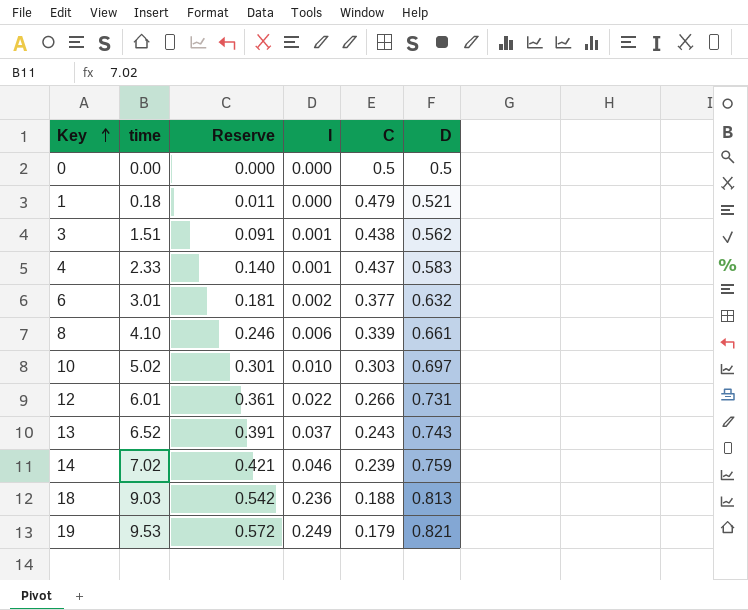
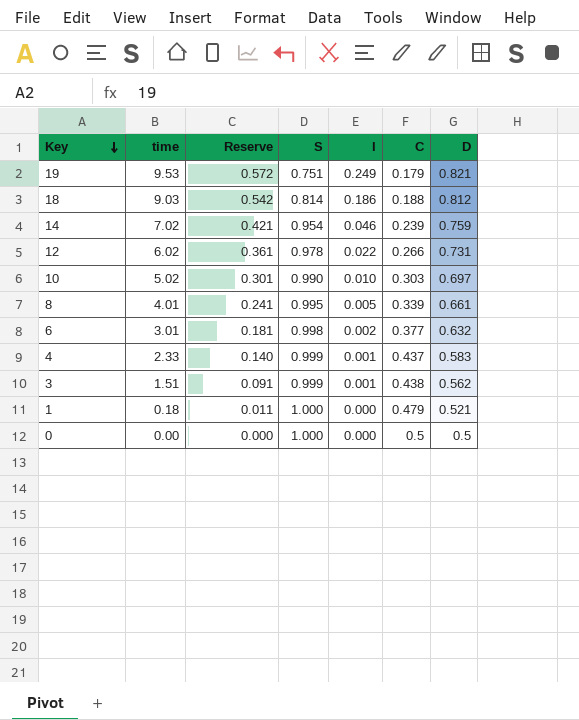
row order: Key ascending -> Key descending
column S | position: none -> 4
row 13: 6.52 | 0.391 | 0.037 | 0.243 | 0.743 -> none
18 | I: 0.236 -> 0.186
18 | D: 0.813 -> 0.812
12 | time: 6.01 -> 6.02
8 | time: 4.10 -> 4.01
8 | Reserve: 0.246 -> 0.241
8 | I: 0.006 -> 0.005

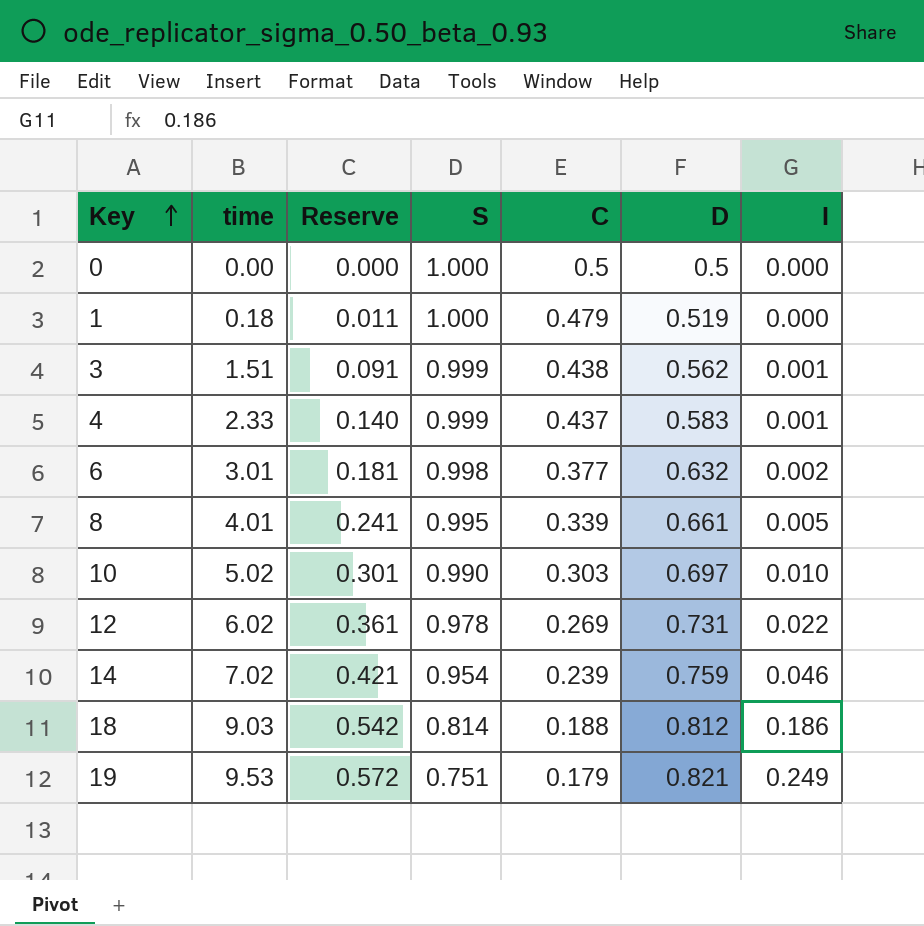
row order: Key descending -> Key ascending
column I | position: 5 -> 7
1 | D: 0.521 -> 0.519
12 | C: 0.266 -> 0.269

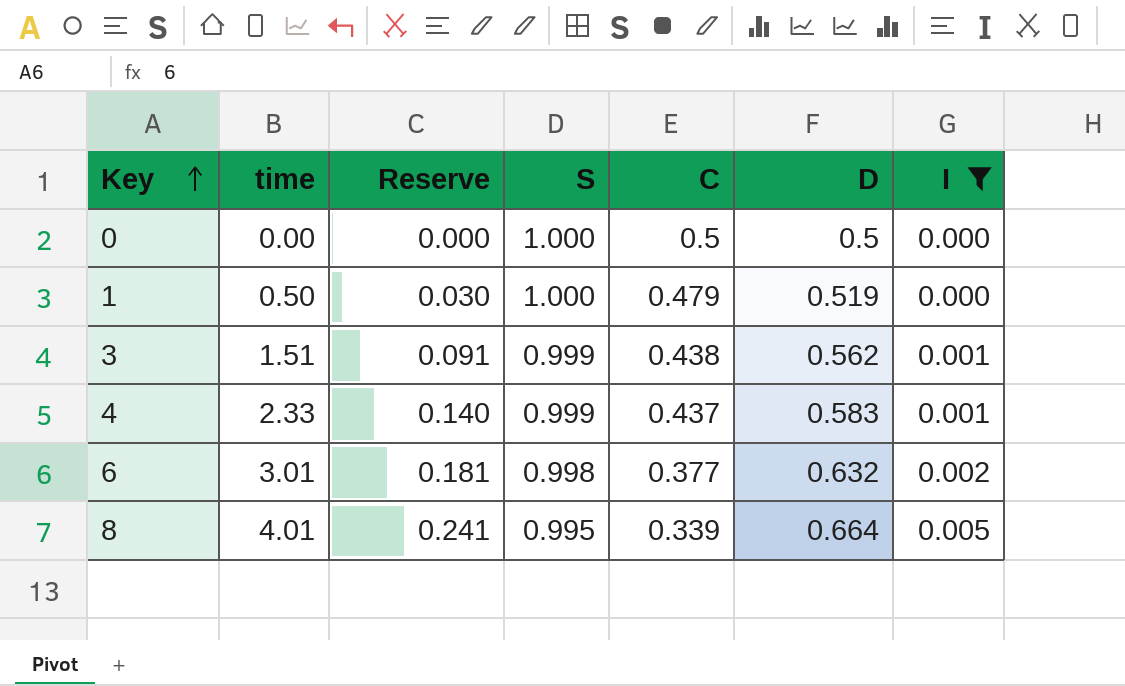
filter: none -> I <= 0.005
1 | time: 0.18 -> 0.50
1 | Reserve: 0.011 -> 0.030
8 | D: 0.661 -> 0.664

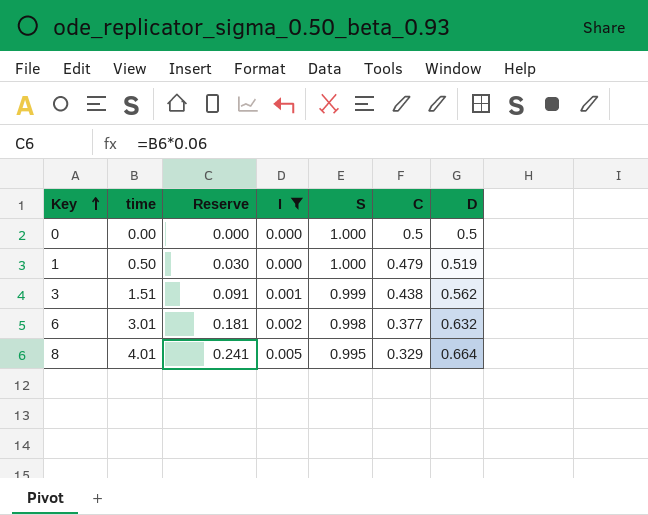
column I | position: 7 -> 4
row 4: 2.33 | 0.140 | 0.999 | 0.437 | 0.583 | 0.001 -> none
8 | C: 0.339 -> 0.329

